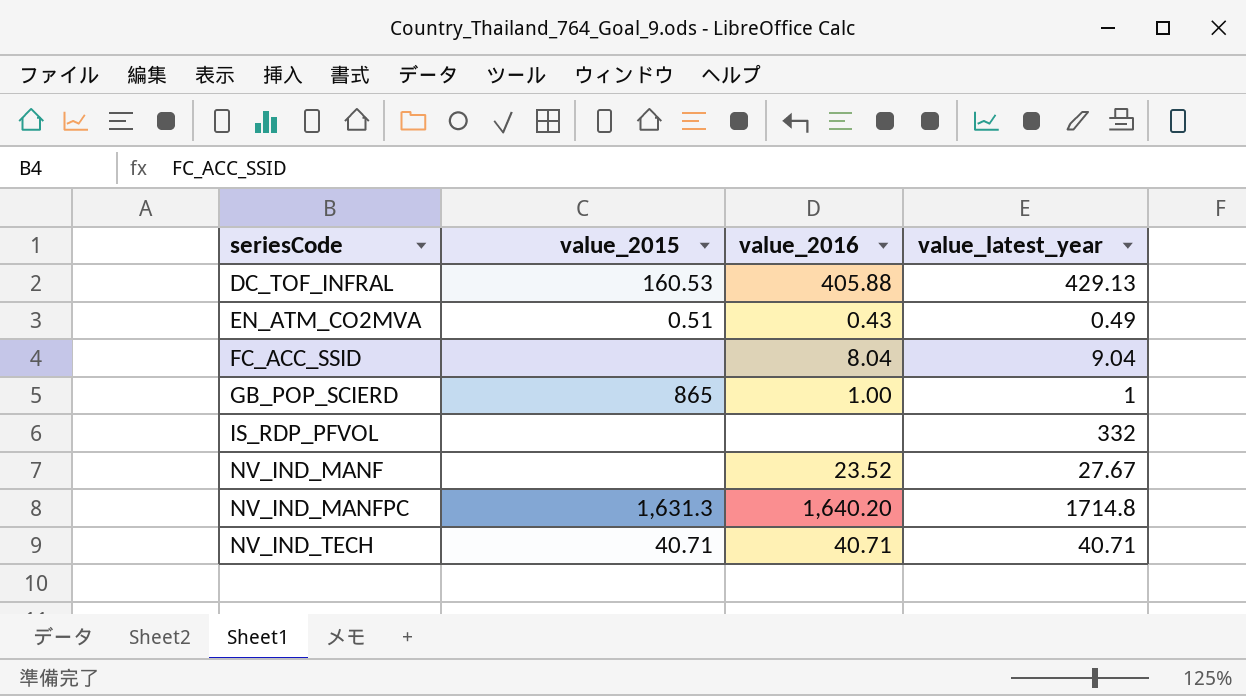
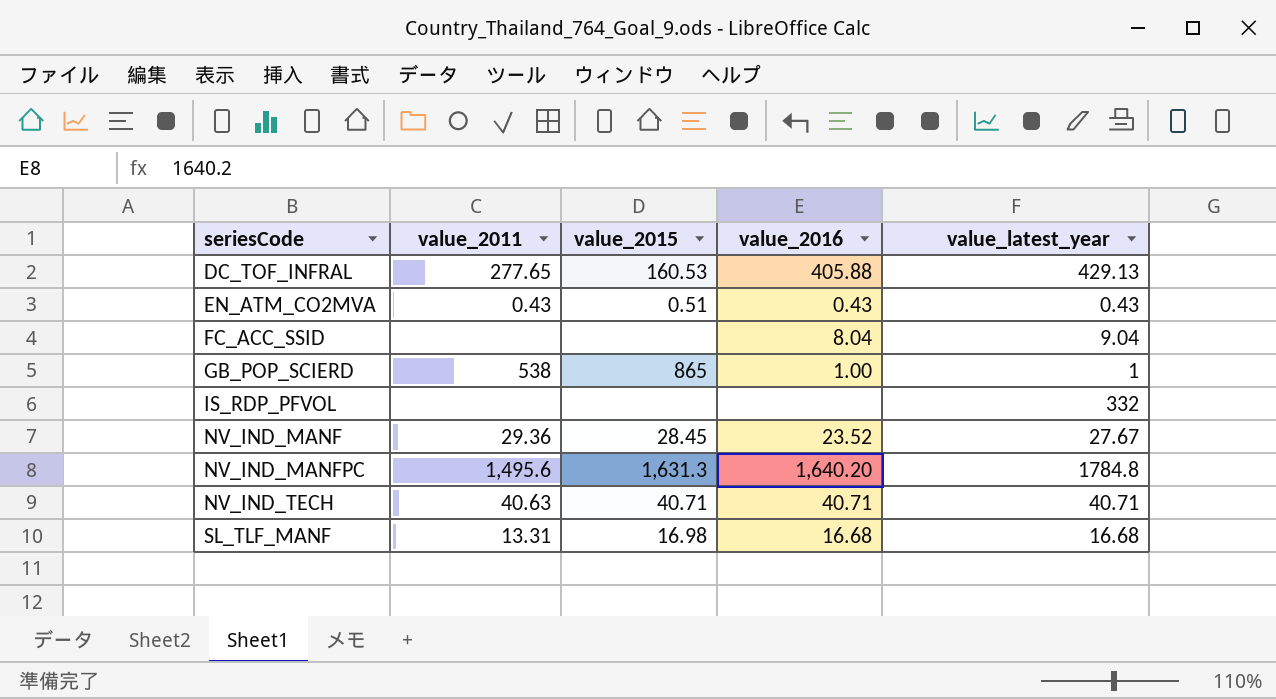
column value_2011 | position: none -> 2
EN_ATM_CO2MVA | value_latest_year: 0.49 -> 0.43
NV_IND_MANF | value_2015: none -> 28.45
NV_IND_MANFPC | value_latest_year: 1714.8 -> 1784.8
row SL_TLF_MANF: none -> 13.31 | 16.98 | 16.68 | 16.68

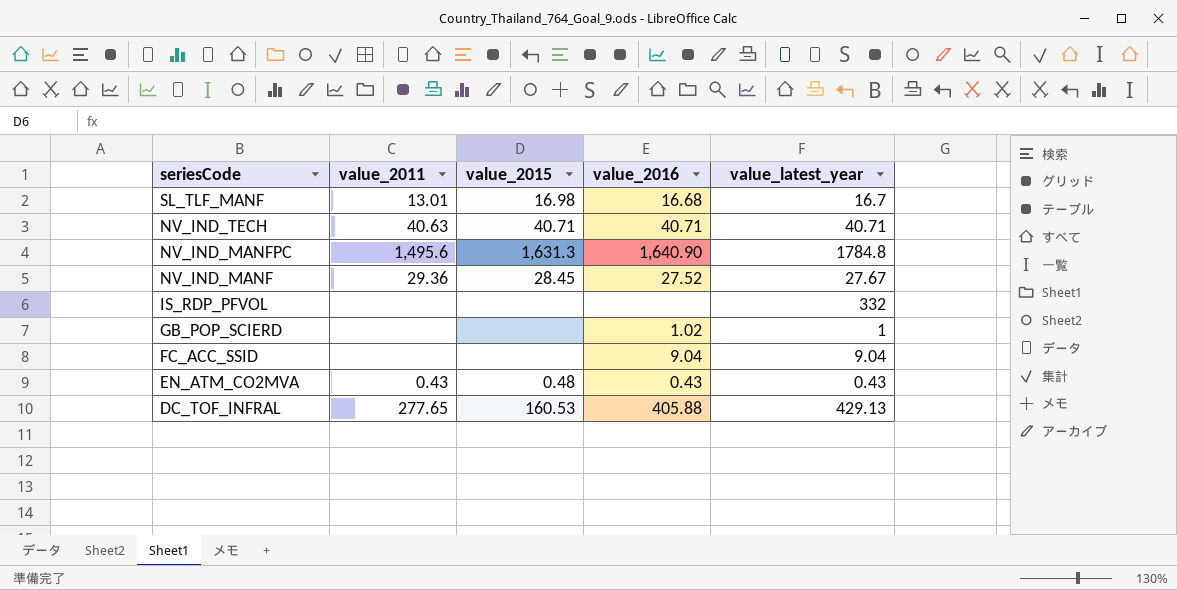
row order: seriesCode ascending -> seriesCode descending
SL_TLF_MANF | value_2011: 13.31 -> 13.01
SL_TLF_MANF | value_latest_year: 16.68 -> 16.7
NV_IND_MANFPC | value_2016: 1,640.20 -> 1,640.90
NV_IND_MANF | value_2016: 23.52 -> 27.52
GB_POP_SCIERD | value_2011: 538 -> none
GB_POP_SCIERD | value_2015: 865 -> none
GB_POP_SCIERD | value_2016: 1.00 -> 1.02
FC_ACC_SSID | value_2016: 8.04 -> 9.04
EN_ATM_CO2MVA | value_2015: 0.51 -> 0.48

